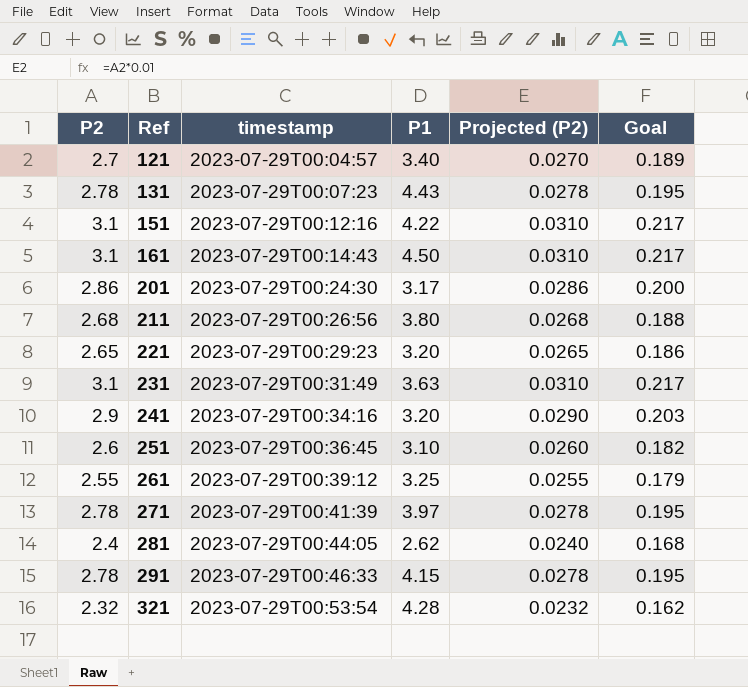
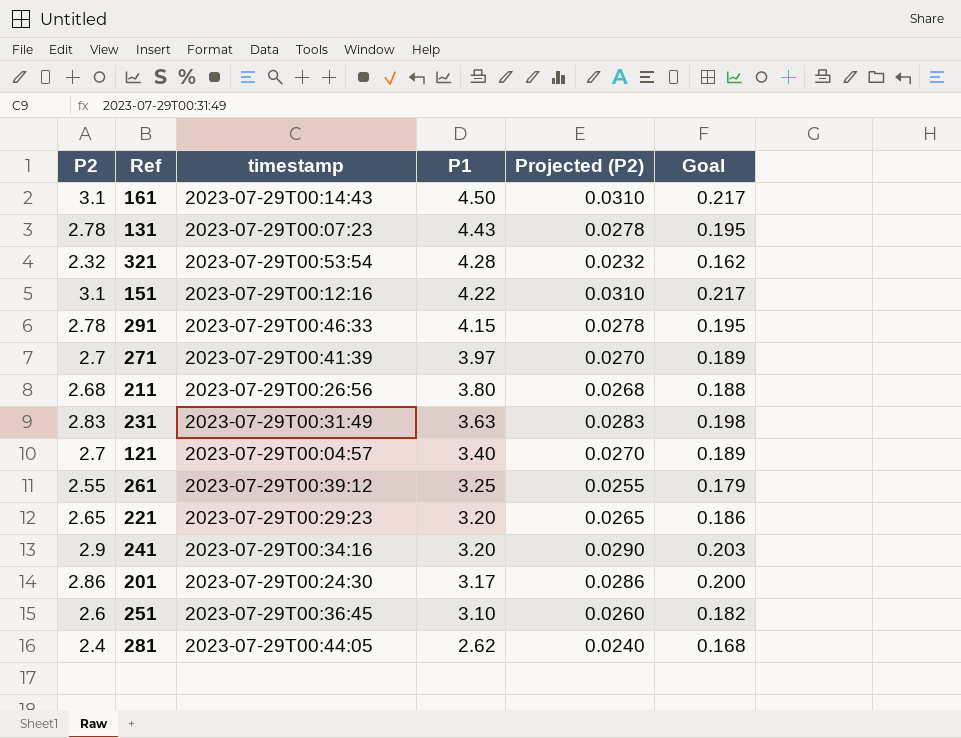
row order: Ref ascending -> P1 descending
271 | P2: 2.78 -> 2.7
271 | Projected (P2): 0.0278 -> 0.0270
271 | Goal: 0.195 -> 0.189
231 | P2: 3.1 -> 2.83
231 | Projected (P2): 0.0310 -> 0.0283
231 | Goal: 0.217 -> 0.198

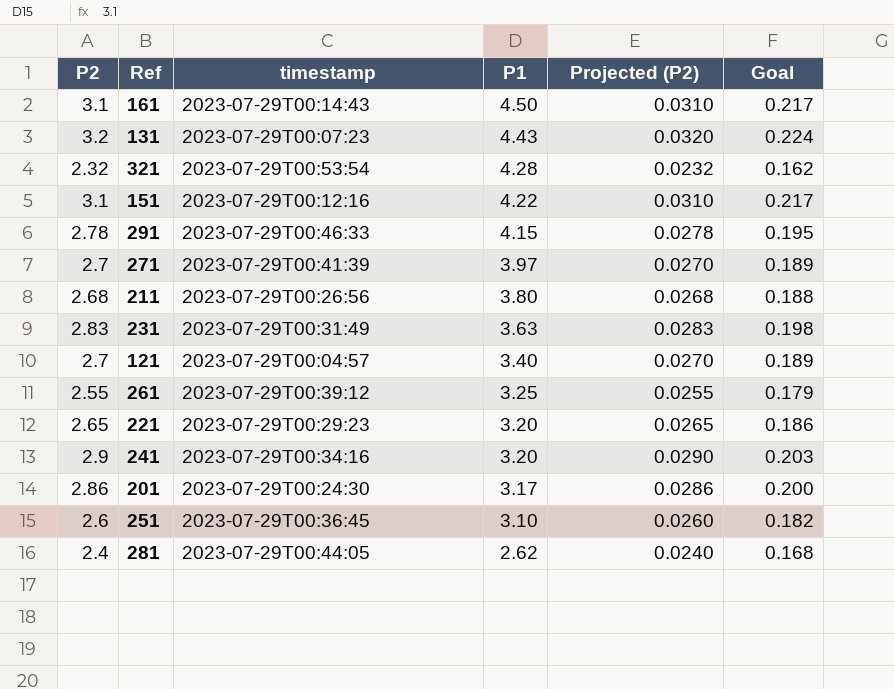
131 | P2: 2.78 -> 3.2
131 | Projected (P2): 0.0278 -> 0.0320
131 | Goal: 0.195 -> 0.224

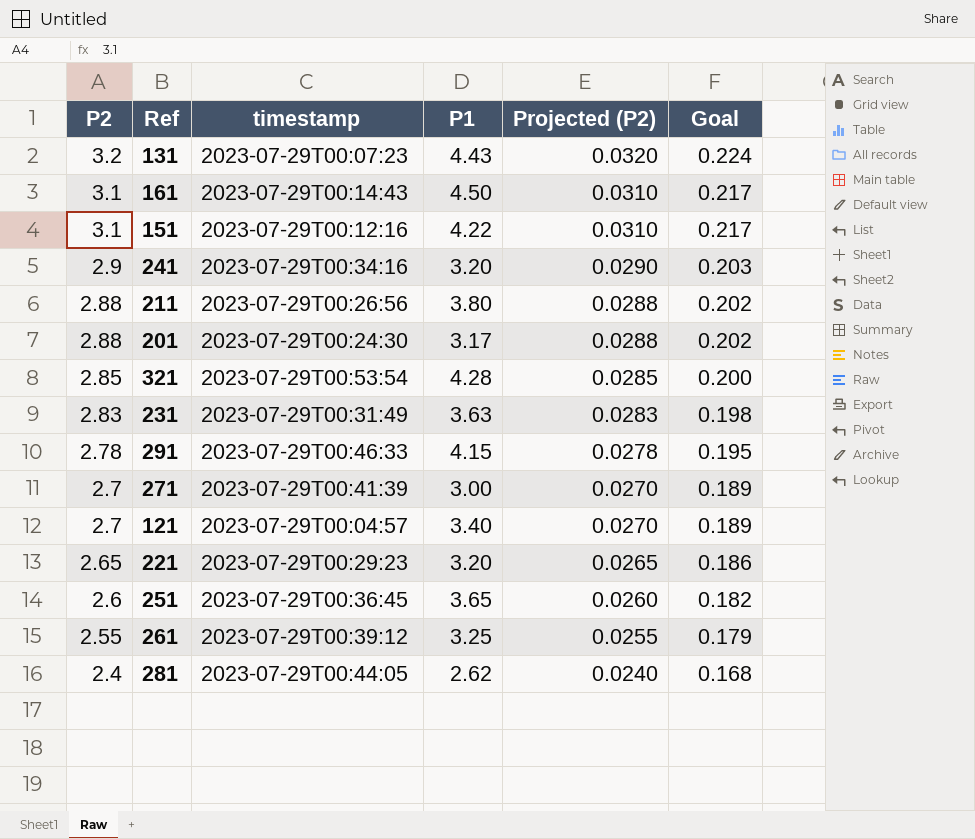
row order: P1 descending -> P2 descending
211 | P2: 2.68 -> 2.88
211 | Projected (P2): 0.0268 -> 0.0288
211 | Goal: 0.188 -> 0.202
201 | P2: 2.86 -> 2.88
201 | Projected (P2): 0.0286 -> 0.0288
201 | Goal: 0.200 -> 0.202
321 | P2: 2.32 -> 2.85
321 | Projected (P2): 0.0232 -> 0.0285
321 | Goal: 0.162 -> 0.200
271 | P1: 3.97 -> 3.00
251 | P1: 3.10 -> 3.65

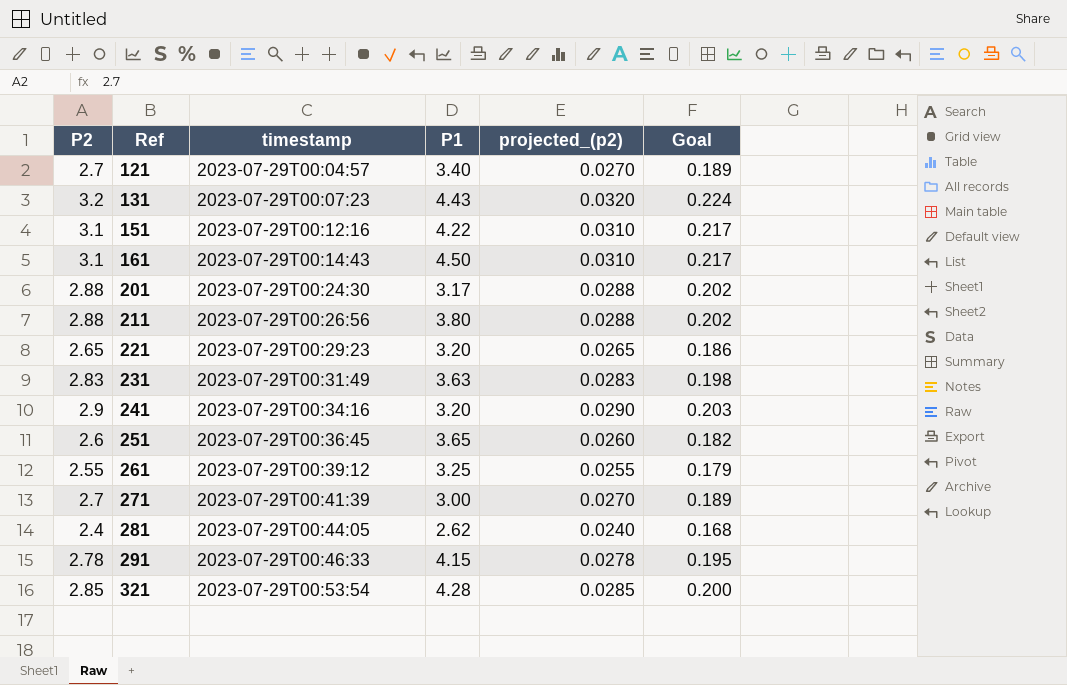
row order: P2 descending -> Ref ascending
column name: Projected (P2) -> projected_(p2)

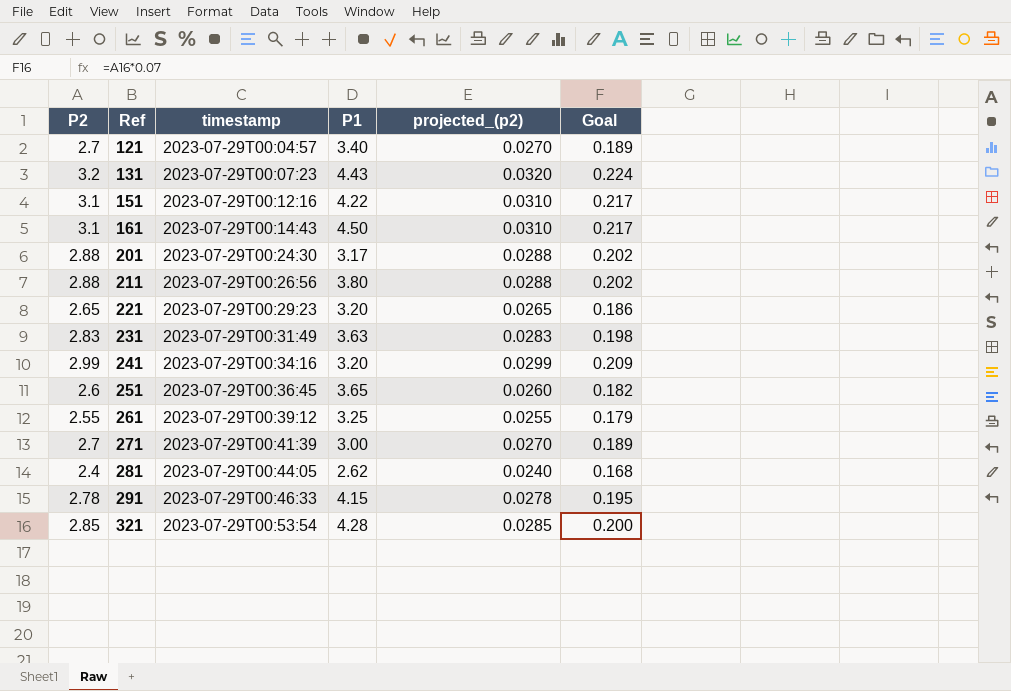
241 | P2: 2.9 -> 2.99
241 | projected_(p2): 0.0290 -> 0.0299
241 | Goal: 0.203 -> 0.209

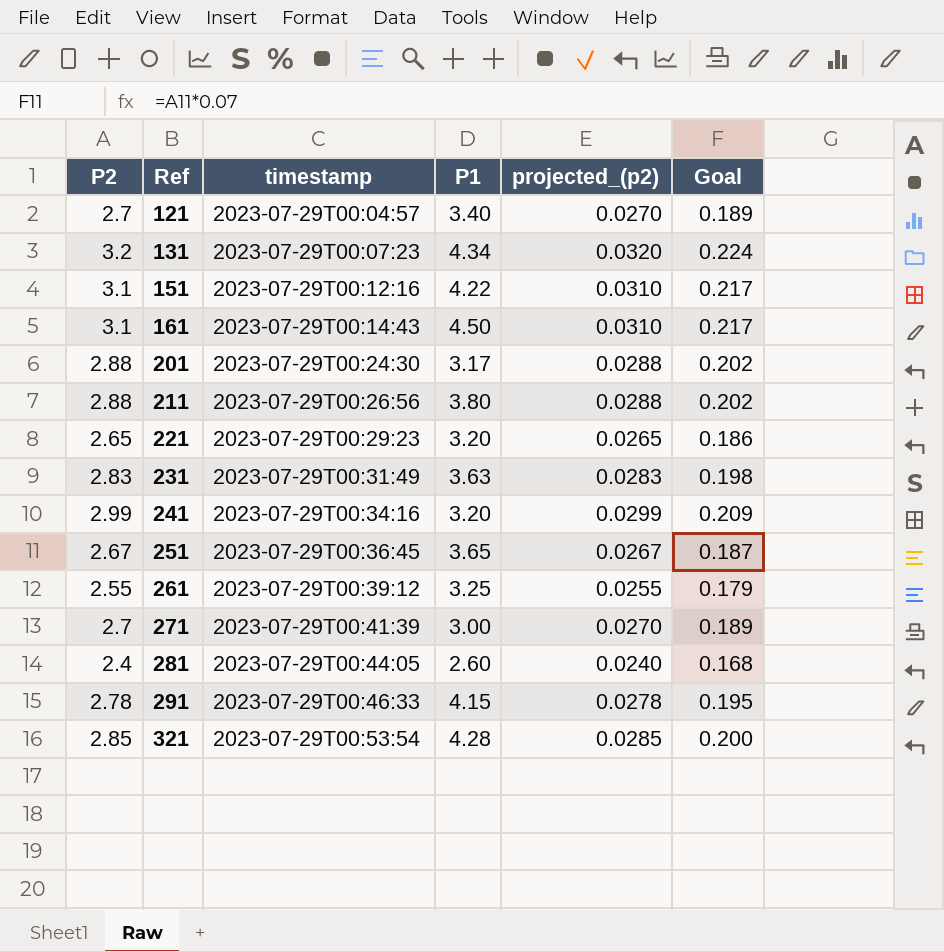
131 | P1: 4.43 -> 4.34
251 | P2: 2.6 -> 2.67
251 | projected_(p2): 0.0260 -> 0.0267
251 | Goal: 0.182 -> 0.187
281 | P1: 2.62 -> 2.60

